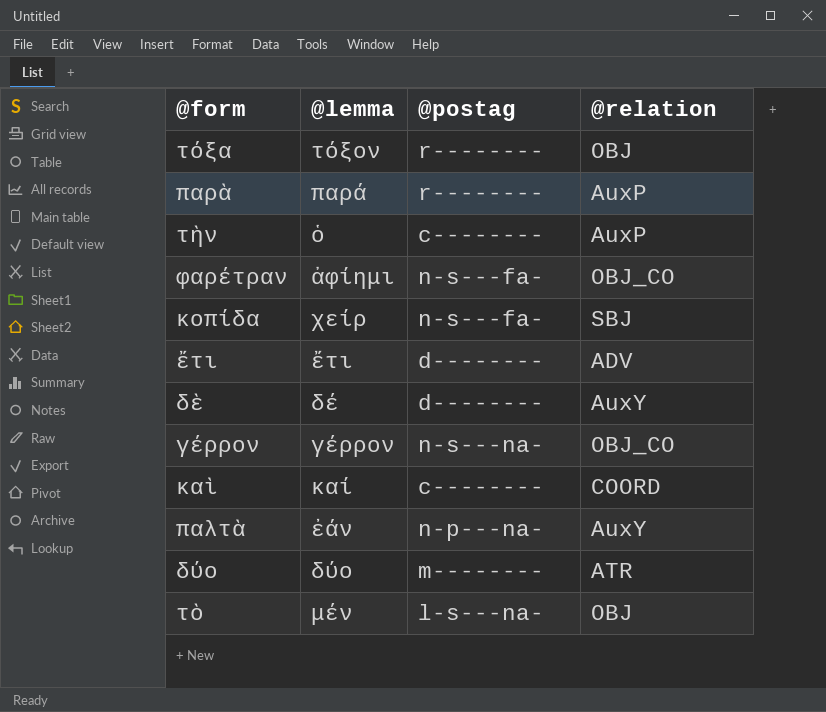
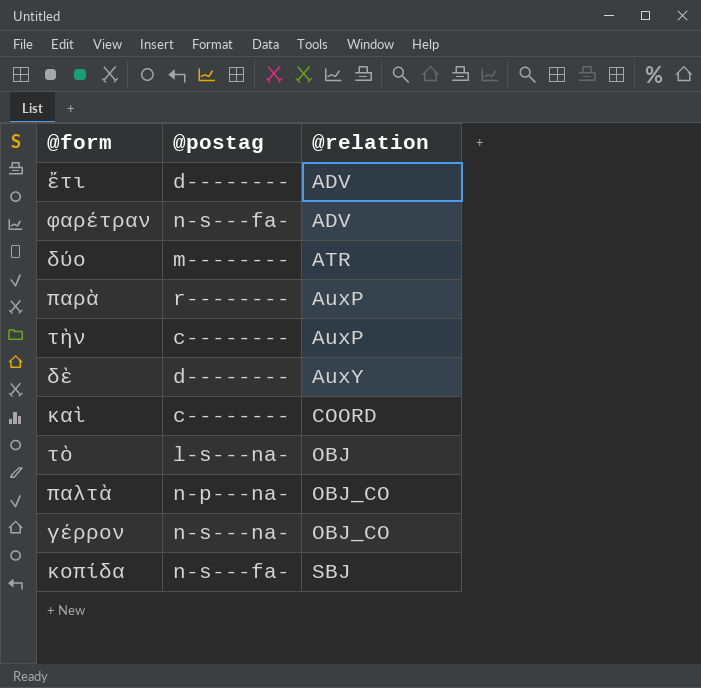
row order: none -> @relation ascending
column @lemma | position: 2 -> none
row τόξα: τόξον | r-------- | OBJ -> none
φαρέτραν | @relation: OBJ_CO -> ADV
παλτὰ | @relation: AuxY -> OBJ_CO

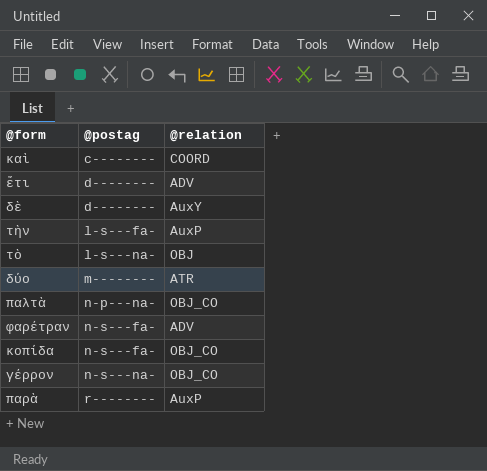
row order: @relation ascending -> @postag ascending
τὴν | @postag: c-------- -> l-s---fa-
κοπίδα | @relation: SBJ -> OBJ_CO

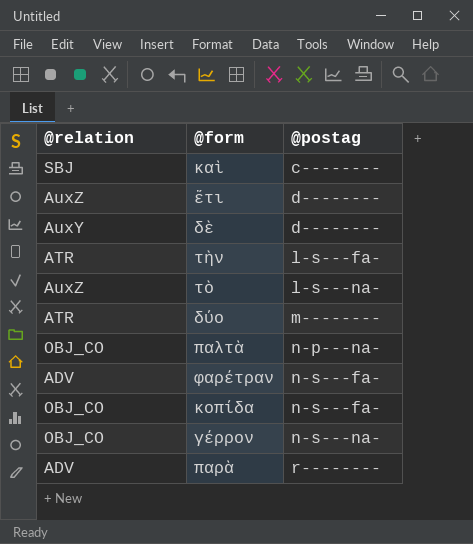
column @relation | position: 3 -> 1
καὶ | @relation: COORD -> SBJ
ἔτι | @relation: ADV -> AuxZ
τὴν | @relation: AuxP -> ATR
τὸ | @relation: OBJ -> AuxZ
παρὰ | @relation: AuxP -> ADV

